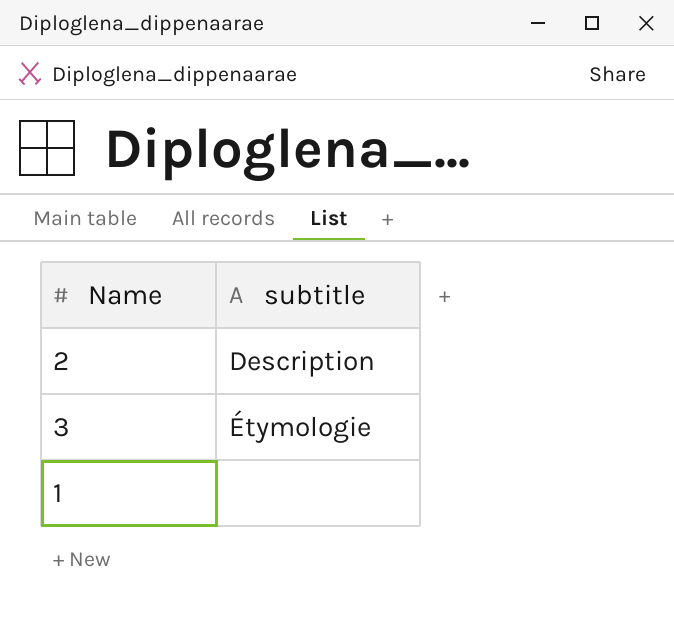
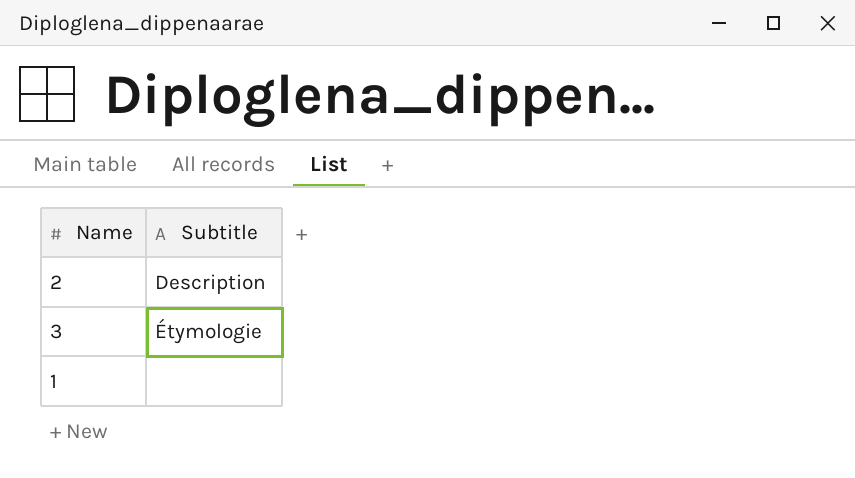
column name: subtitle -> Subtitle

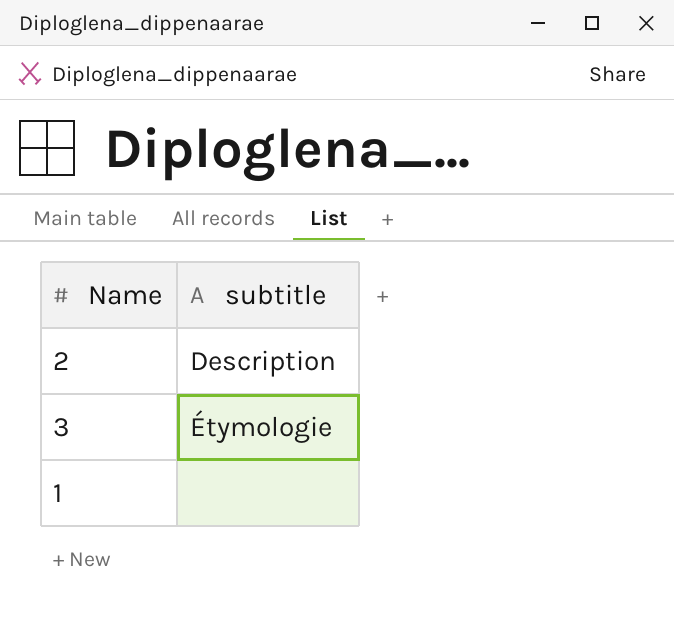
column name: Subtitle -> subtitle

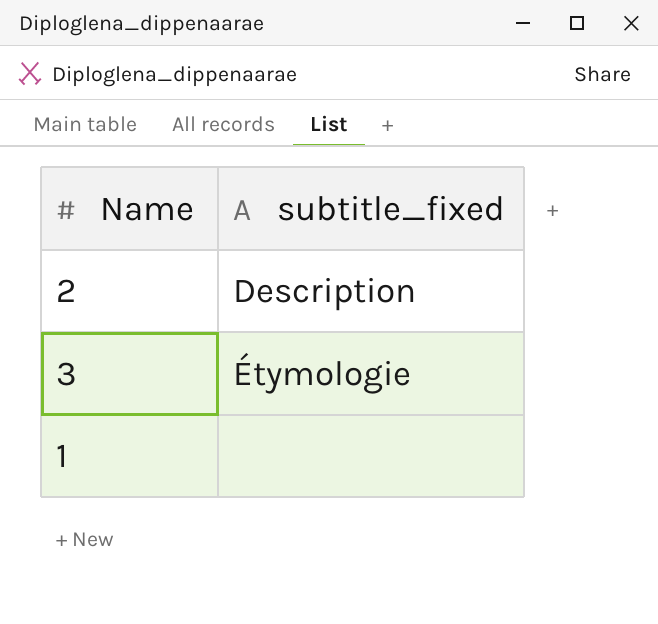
column name: subtitle -> subtitle_fixed

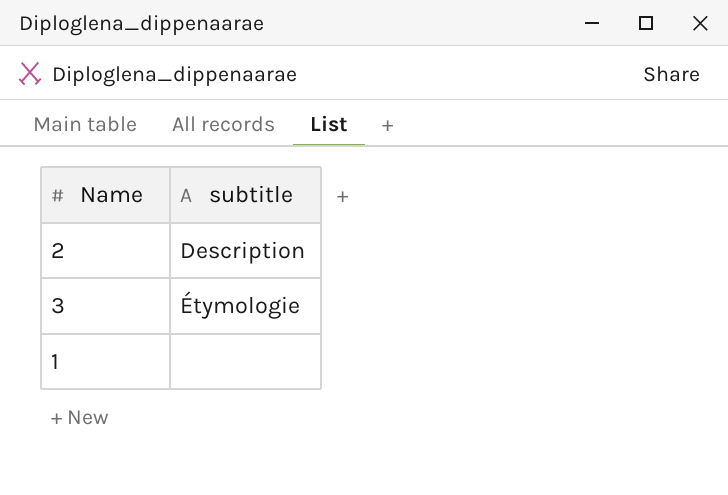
column name: subtitle_fixed -> subtitle

